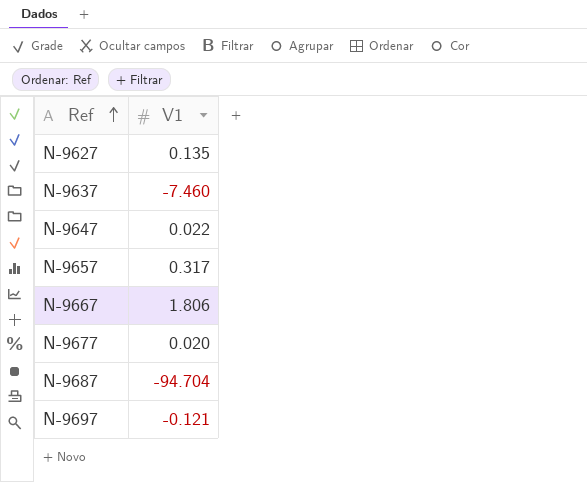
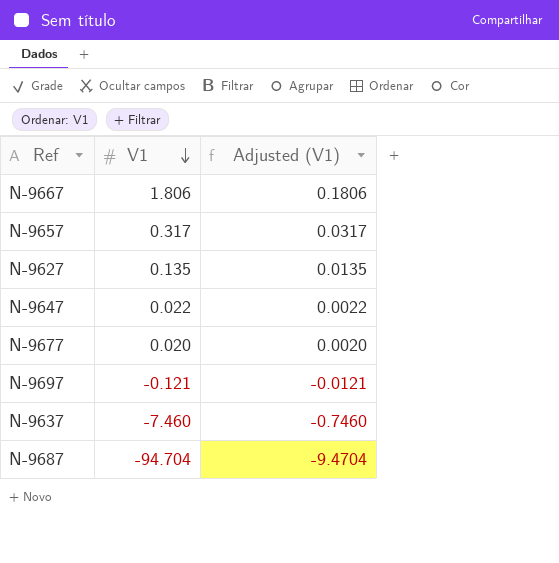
row order: Ref ascending -> V1 descending
column Adjusted (V1) | formula: none -> [V1] * 0.1

